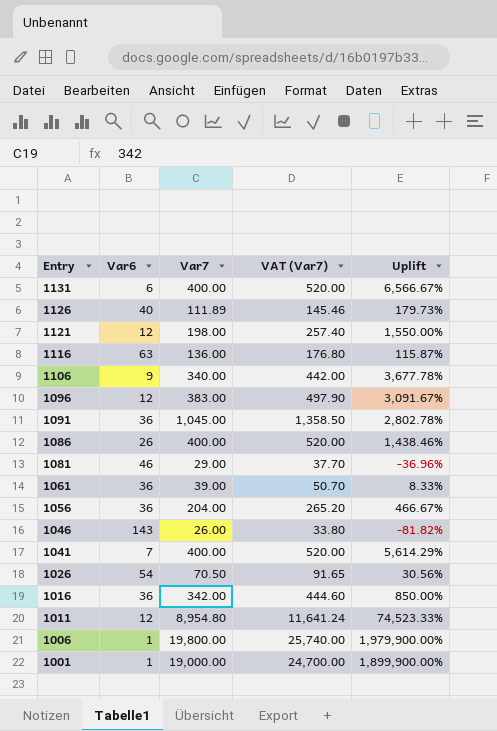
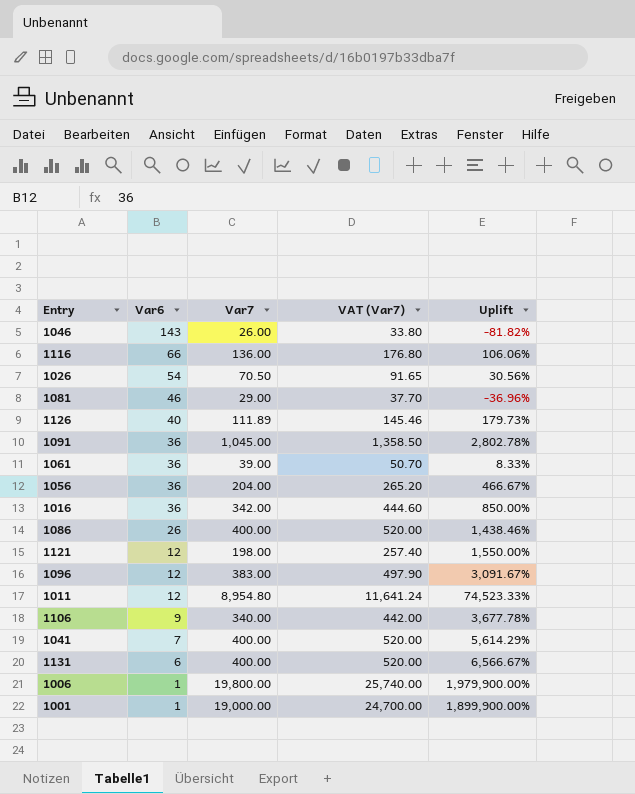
row order: Entry descending -> Var6 descending
1116 | Var6: 63 -> 66
1116 | Uplift: 115.87% -> 106.06%

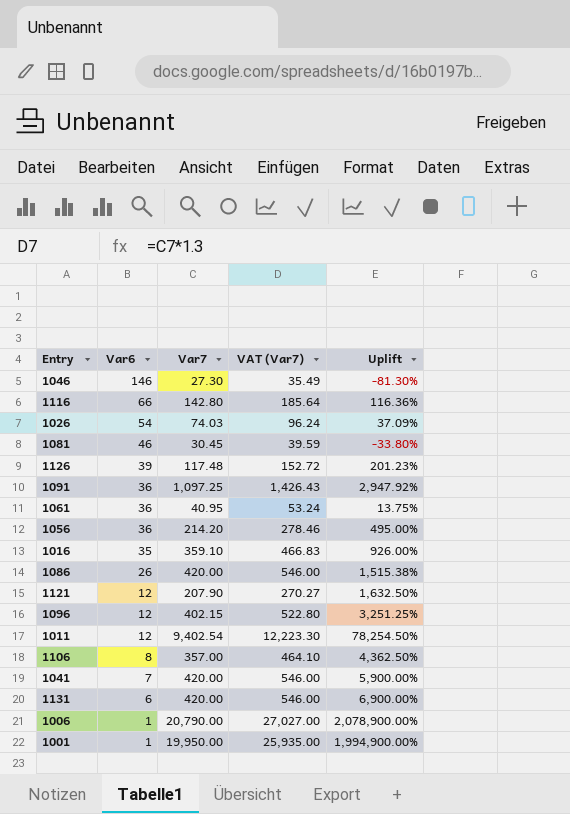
1046 | Var6: 143 -> 146
1046 | Var7: 26.00 -> 27.30
1046 | VAT (Var7): 33.80 -> 35.49
1046 | Uplift: -81.82% -> -81.30%
1116 | Var7: 136.00 -> 142.80
1116 | VAT (Var7): 176.80 -> 185.64
1116 | Uplift: 106.06% -> 116.36%
1026 | Var7: 70.50 -> 74.03
1026 | VAT (Var7): 91.65 -> 96.24
1026 | Uplift: 30.56% -> 37.09%
1081 | Var7: 29.00 -> 30.45
1081 | VAT (Var7): 37.70 -> 39.59
1081 | Uplift: -36.96% -> -33.80%
1126 | Var6: 40 -> 39
1126 | Var7: 111.89 -> 117.48
1126 | VAT (Var7): 145.46 -> 152.72
1126 | Uplift: 179.73% -> 201.23%
1091 | Var7: 1,045.00 -> 1,097.25
1091 | VAT (Var7): 1,358.50 -> 1,426.43
1091 | Uplift: 2,802.78% -> 2,947.92%
1061 | Var7: 39.00 -> 40.95
1061 | VAT (Var7): 50.70 -> 53.24
1061 | Uplift: 8.33% -> 13.75%
1056 | Var7: 204.00 -> 214.20
1056 | VAT (Var7): 265.20 -> 278.46
1056 | Uplift: 466.67% -> 495.00%
1016 | Var6: 36 -> 35
1016 | Var7: 342.00 -> 359.10
1016 | VAT (Var7): 444.60 -> 466.83
1016 | Uplift: 850.00% -> 926.00%
1086 | Var7: 400.00 -> 420.00
1086 | VAT (Var7): 520.00 -> 546.00
1086 | Uplift: 1,438.46% -> 1,515.38%
1121 | Var7: 198.00 -> 207.90
1121 | VAT (Var7): 257.40 -> 270.27
1121 | Uplift: 1,550.00% -> 1,632.50%
1096 | Var7: 383.00 -> 402.15
1096 | VAT (Var7): 497.90 -> 522.80
1096 | Uplift: 3,091.67% -> 3,251.25%
1011 | Var7: 8,954.80 -> 9,402.54
1011 | VAT (Var7): 11,641.24 -> 12,223.30
1011 | Uplift: 74,523.33% -> 78,254.50%
1106 | Var6: 9 -> 8
1106 | Var7: 340.00 -> 357.00
1106 | VAT (Var7): 442.00 -> 464.10
1106 | Uplift: 3,677.78% -> 4,362.50%
1041 | Var7: 400.00 -> 420.00
1041 | VAT (Var7): 520.00 -> 546.00
1041 | Uplift: 5,614.29% -> 5,900.00%
1131 | Var7: 400.00 -> 420.00
1131 | VAT (Var7): 520.00 -> 546.00
1131 | Uplift: 6,566.67% -> 6,900.00%
1006 | Var7: 19,800.00 -> 20,790.00
1006 | VAT (Var7): 25,740.00 -> 27,027.00
1006 | Uplift: 1,979,900.00% -> 2,078,900.00%
1001 | Var7: 19,000.00 -> 19,950.00
1001 | VAT (Var7): 24,700.00 -> 25,935.00
1001 | Uplift: 1,899,900.00% -> 1,994,900.00%

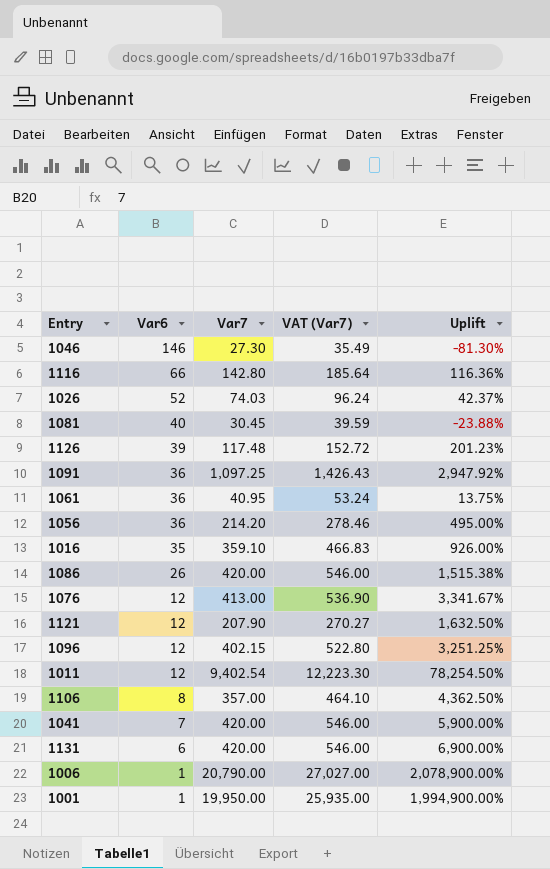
1026 | Var6: 54 -> 52
1026 | Uplift: 37.09% -> 42.37%
1081 | Var6: 46 -> 40
1081 | Uplift: -33.80% -> -23.88%
row 1076: none -> 12 | 413.00 | 536.90 | 3,341.67%

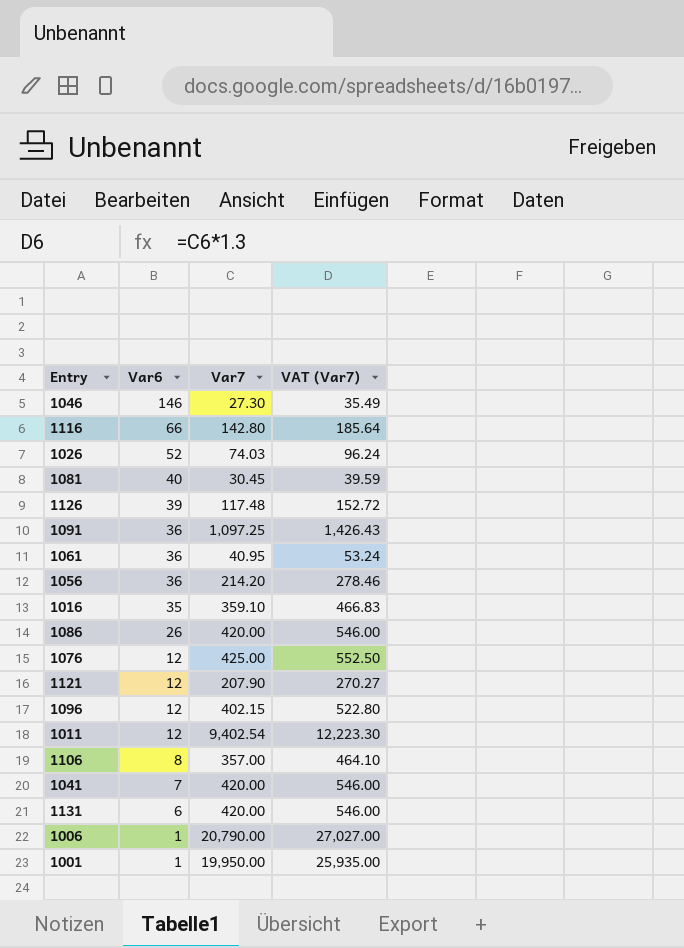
column Uplift | formula: ([Var7] - [Var6]) / [Var6] -> none
1076 | Var7: 413.00 -> 425.00
1076 | VAT (Var7): 536.90 -> 552.50

